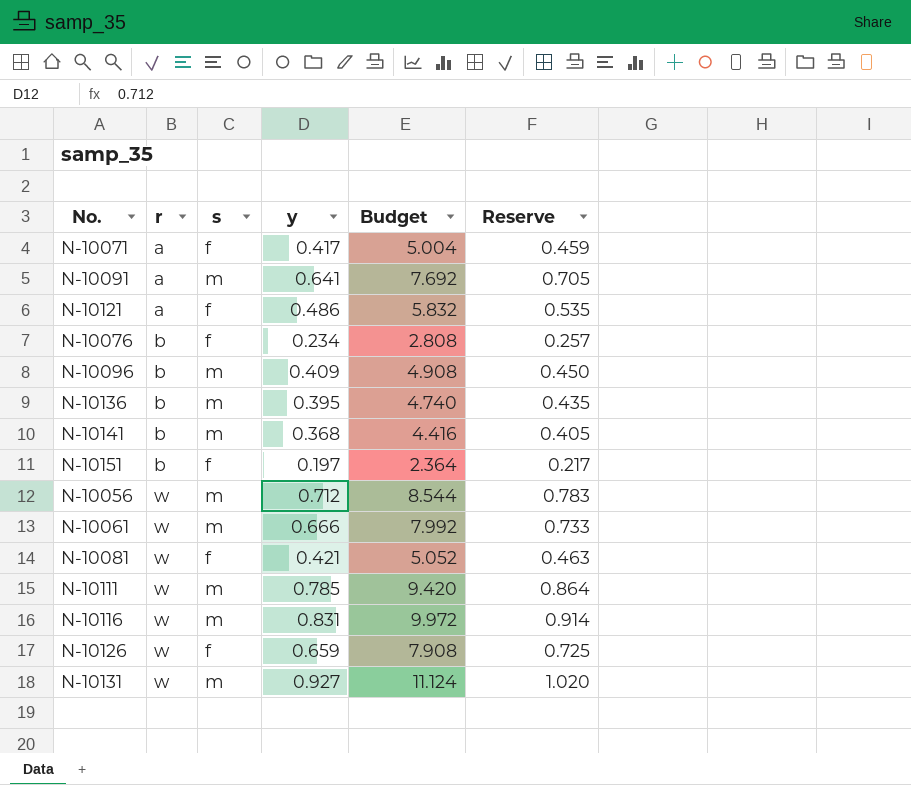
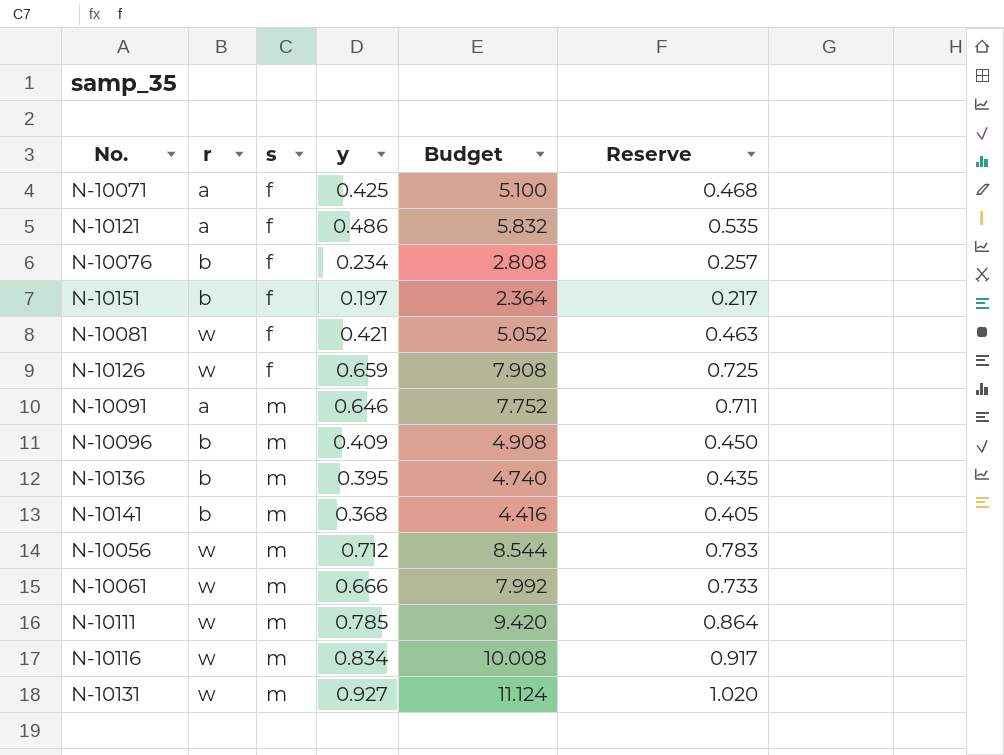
row order: r ascending -> s ascending
N-10071 | y: 0.417 -> 0.425
N-10071 | Budget: 5.004 -> 5.100
N-10071 | Reserve: 0.459 -> 0.468
N-10091 | y: 0.641 -> 0.646
N-10091 | Budget: 7.692 -> 7.752
N-10091 | Reserve: 0.705 -> 0.711
N-10116 | y: 0.831 -> 0.834
N-10116 | Budget: 9.972 -> 10.008
N-10116 | Reserve: 0.914 -> 0.917

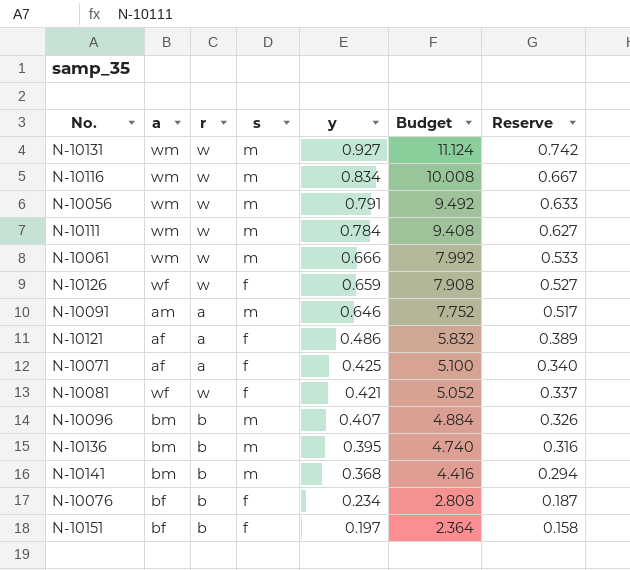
row order: s ascending -> y descending
column a | position: none -> 2
column Reserve | formula: [y] * 1.1 -> [y] * 0.8
N-10056 | y: 0.712 -> 0.791
N-10056 | Budget: 8.544 -> 9.492
N-10111 | y: 0.785 -> 0.784
N-10111 | Budget: 9.420 -> 9.408
N-10096 | y: 0.409 -> 0.407
N-10096 | Budget: 4.908 -> 4.884

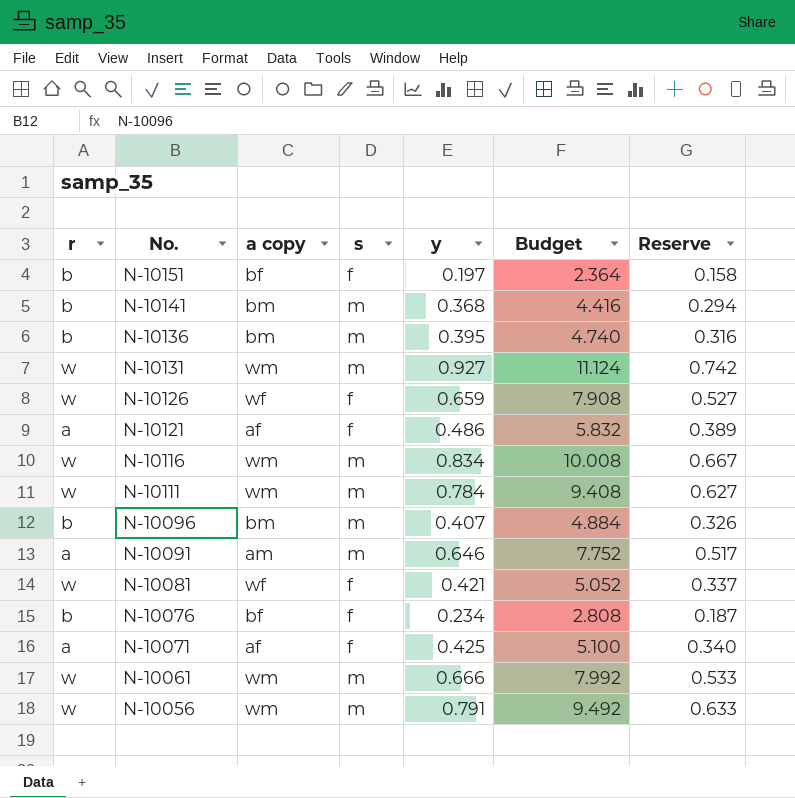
row order: y descending -> No. descending
column r | position: 3 -> 1
column name: a -> a copy

